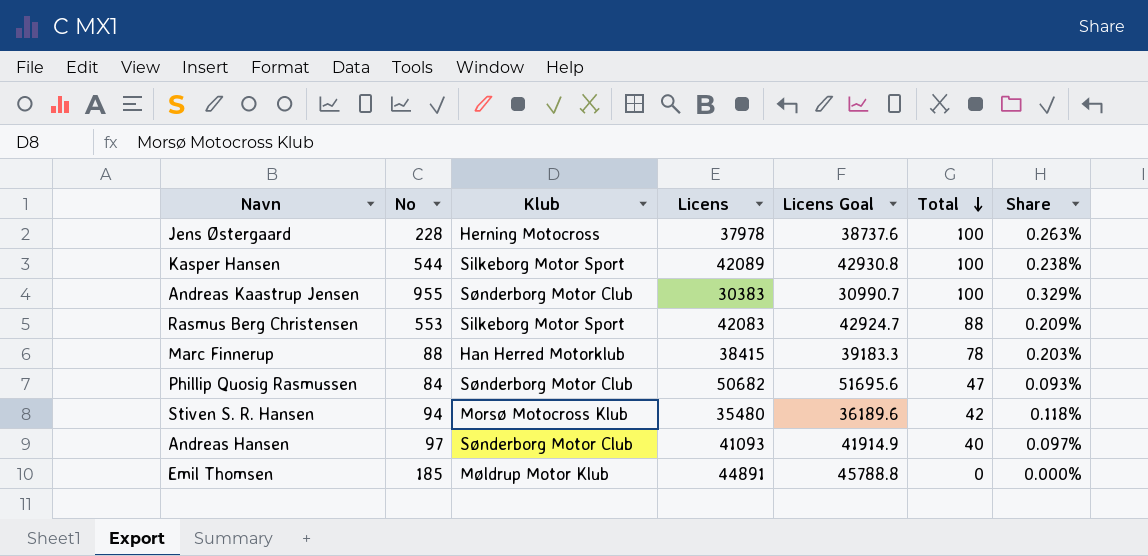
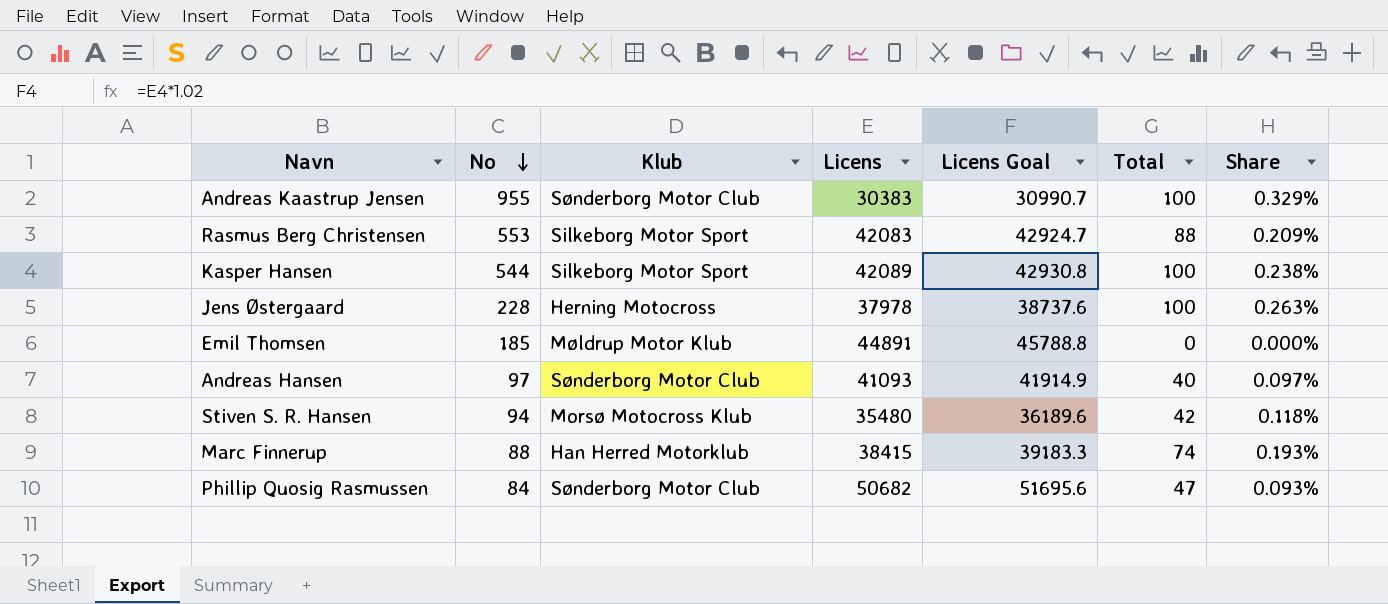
row order: Total descending -> No descending
Marc Finnerup | Total: 78 -> 74
Marc Finnerup | Share: 0.203% -> 0.193%

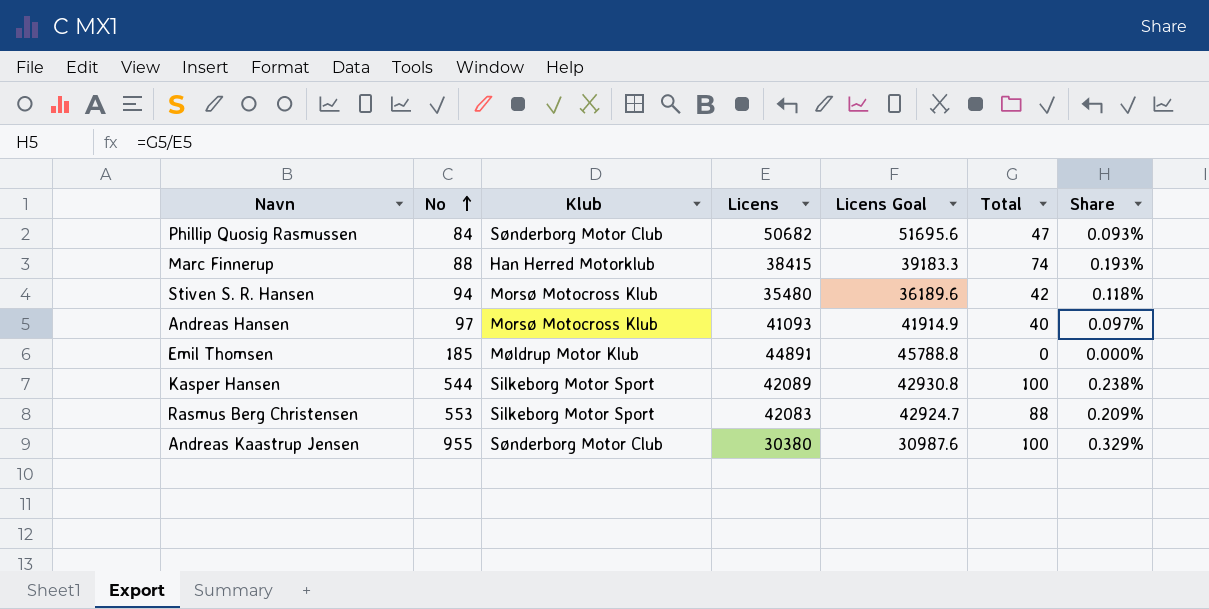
row order: No descending -> No ascending
row Jens Østergaard: 228 | Herning Motocross | 37978 | 38737.6 | 100 | 0.263% -> none
Andreas Hansen | Klub: Sønderborg Motor Club -> Morsø Motocross Klub
Andreas Kaastrup Jensen | Licens: 30383 -> 30380
Andreas Kaastrup Jensen | Licens Goal: 30990.7 -> 30987.6

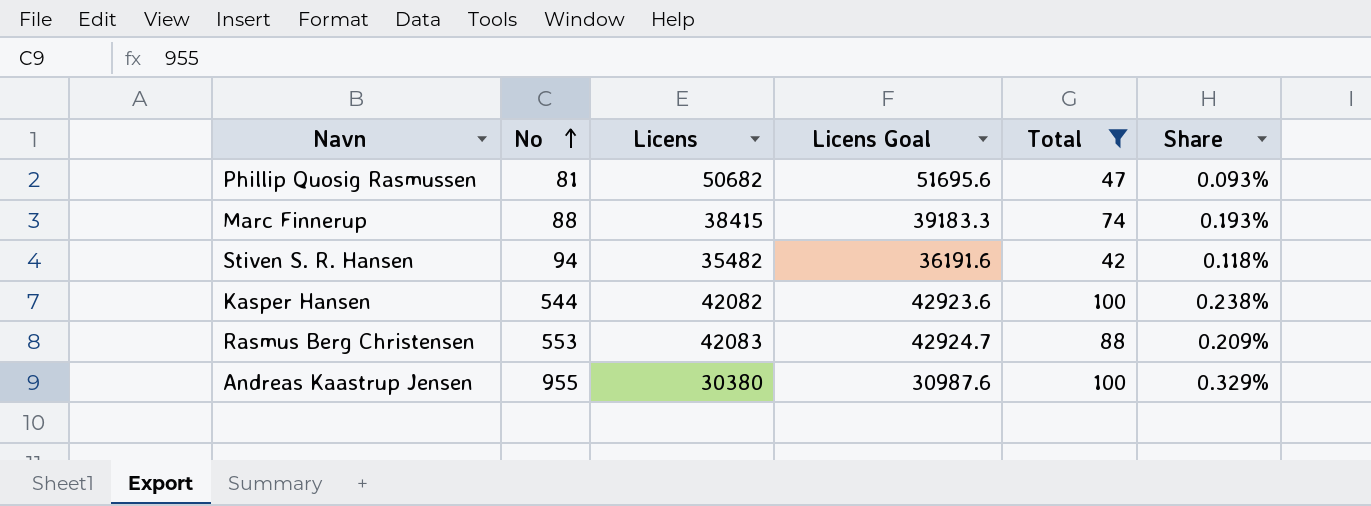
filter: none -> Total >= 42
column Klub | position: 3 -> none
Phillip Quosig Rasmussen | No: 84 -> 81
Stiven S. R. Hansen | Licens: 35480 -> 35482
Stiven S. R. Hansen | Licens Goal: 36189.6 -> 36191.6
Kasper Hansen | Licens: 42089 -> 42082
Kasper Hansen | Licens Goal: 42930.8 -> 42923.6

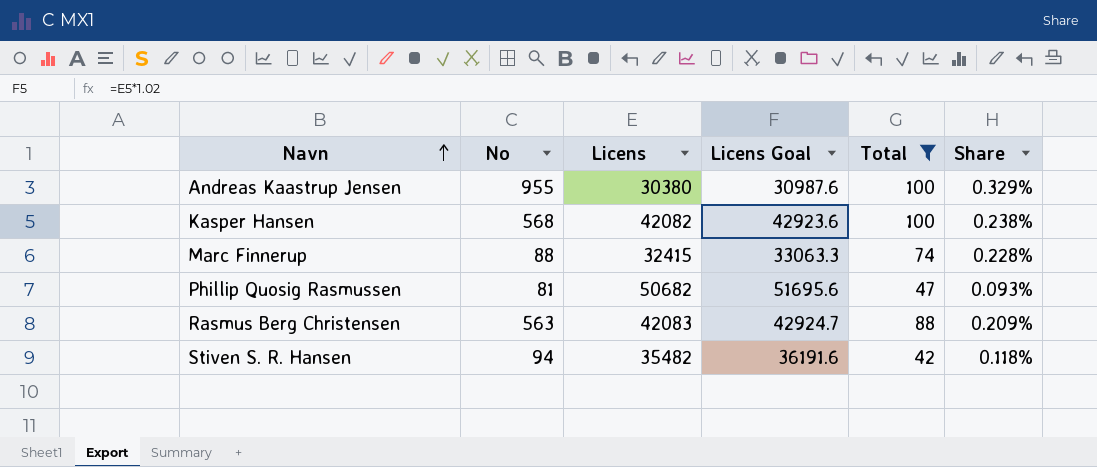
row order: No ascending -> Navn ascending
Kasper Hansen | No: 544 -> 568
Marc Finnerup | Licens: 38415 -> 32415
Marc Finnerup | Licens Goal: 39183.3 -> 33063.3
Marc Finnerup | Share: 0.193% -> 0.228%
Rasmus Berg Christensen | No: 553 -> 563

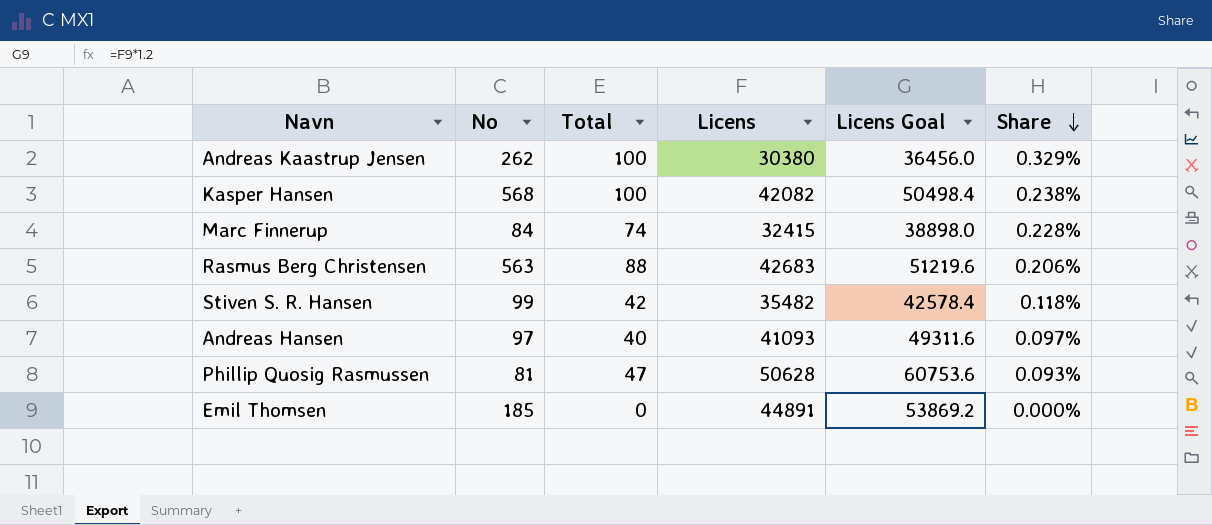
filter: Total >= 42 -> none
row order: Navn ascending -> Share descending
column Total | position: 5 -> 3
column Licens Goal | formula: [Licens] * 1.02 -> [Licens] * 1.2
Andreas Kaastrup Jensen | No: 955 -> 262
Marc Finnerup | No: 88 -> 84
Rasmus Berg Christensen | Licens: 42083 -> 42683
Rasmus Berg Christensen | Share: 0.209% -> 0.206%
Stiven S. R. Hansen | No: 94 -> 99
Phillip Quosig Rasmussen | Licens: 50682 -> 50628

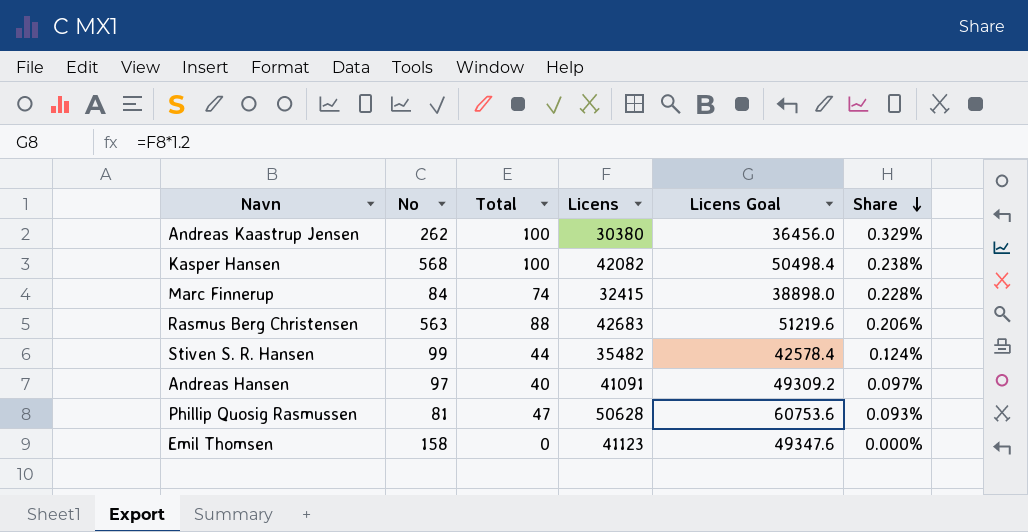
Stiven S. R. Hansen | Total: 42 -> 44
Stiven S. R. Hansen | Share: 0.118% -> 0.124%
Andreas Hansen | Licens: 41093 -> 41091
Andreas Hansen | Licens Goal: 49311.6 -> 49309.2
Emil Thomsen | No: 185 -> 158
Emil Thomsen | Licens: 44891 -> 41123
Emil Thomsen | Licens Goal: 53869.2 -> 49347.6

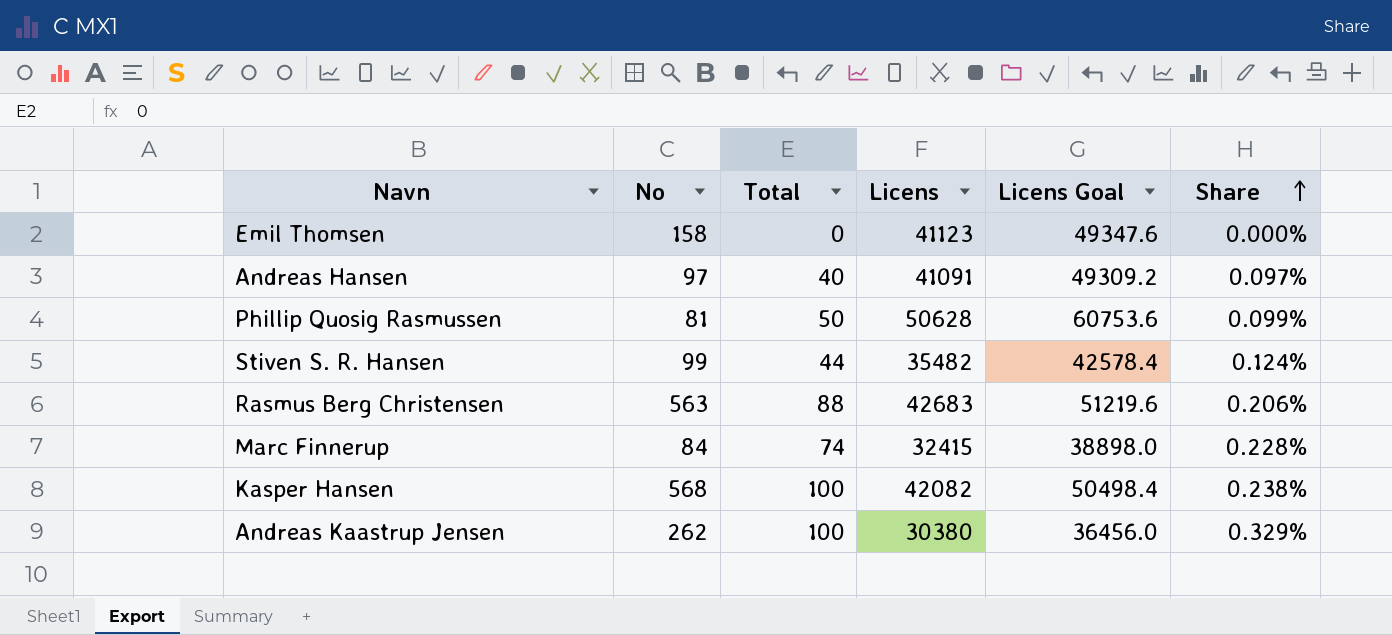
row order: Share descending -> Share ascending
Phillip Quosig Rasmussen | Total: 47 -> 50
Phillip Quosig Rasmussen | Share: 0.093% -> 0.099%

